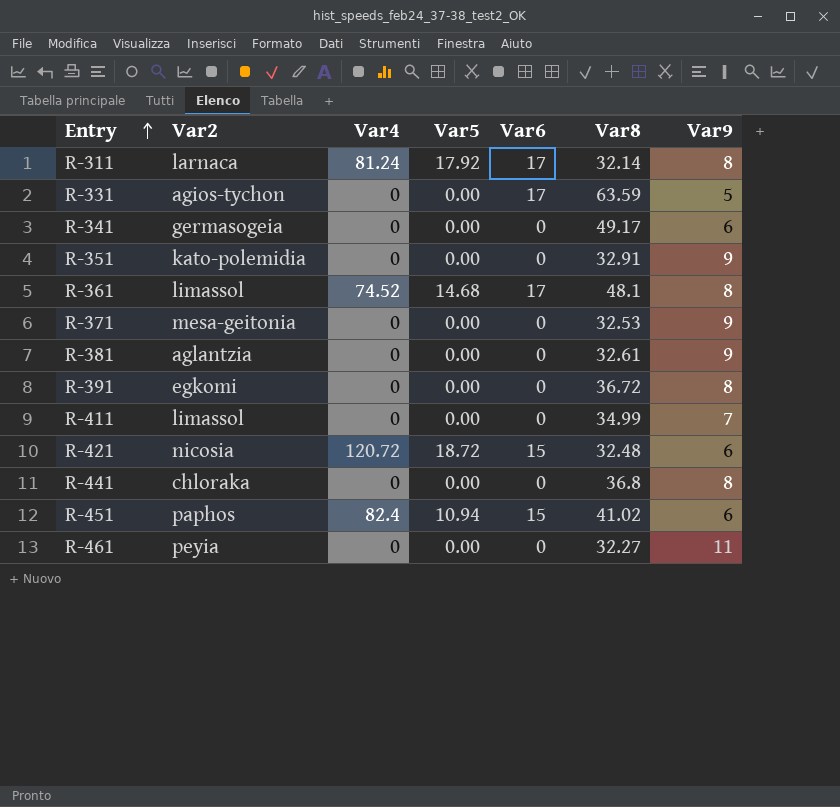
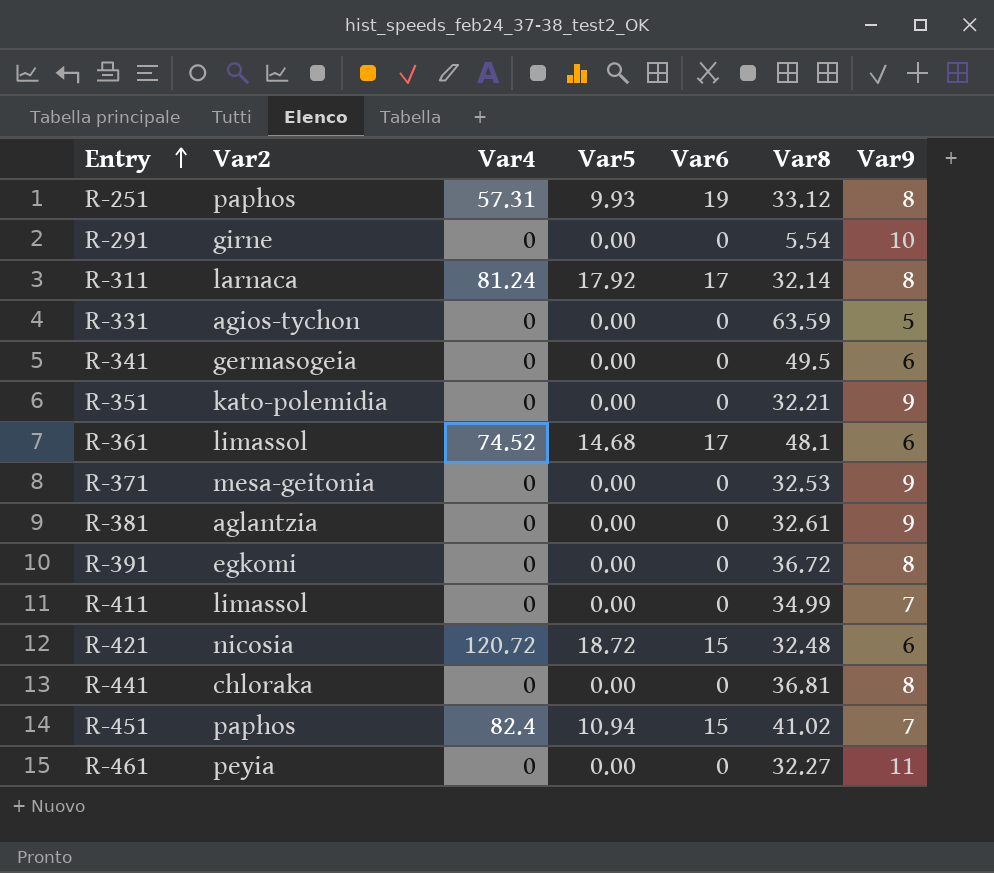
row R-251: none -> paphos | 57.31 | 9.93 | 19 | 33.12 | 8
row R-291: none -> girne | 0 | 0.00 | 0 | 5.54 | 10
R-331 | Var6: 17 -> 0
R-341 | Var8: 49.17 -> 49.5
R-351 | Var8: 32.91 -> 32.21
R-361 | Var9: 8 -> 6
R-441 | Var8: 36.8 -> 36.81
R-451 | Var9: 6 -> 7

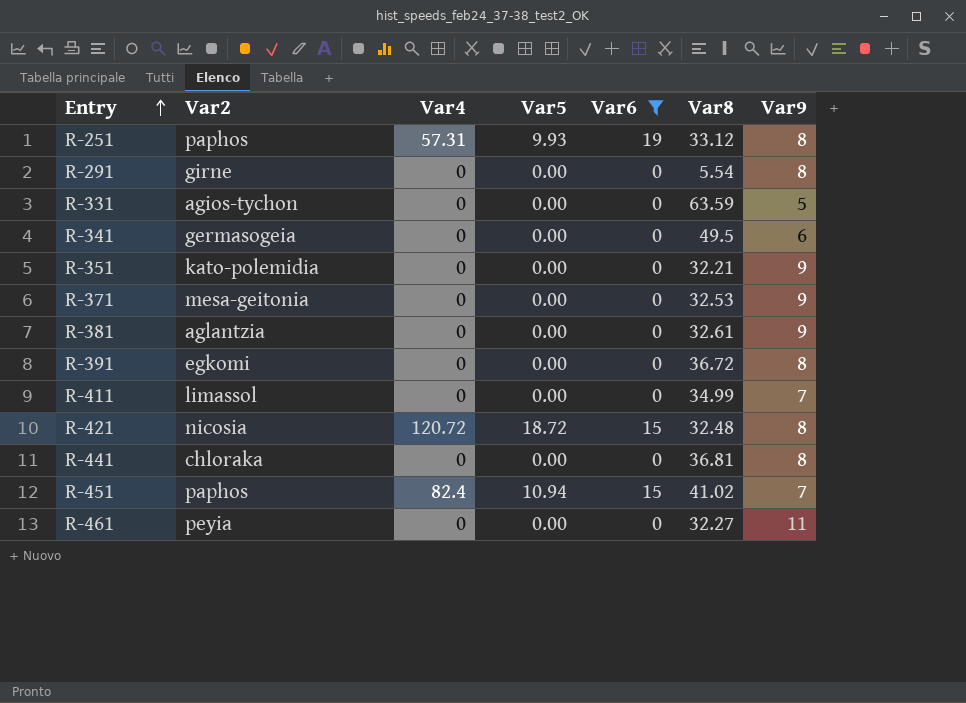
filter: none -> Var6 != 17
R-291 | Var9: 10 -> 8
R-421 | Var9: 6 -> 8

